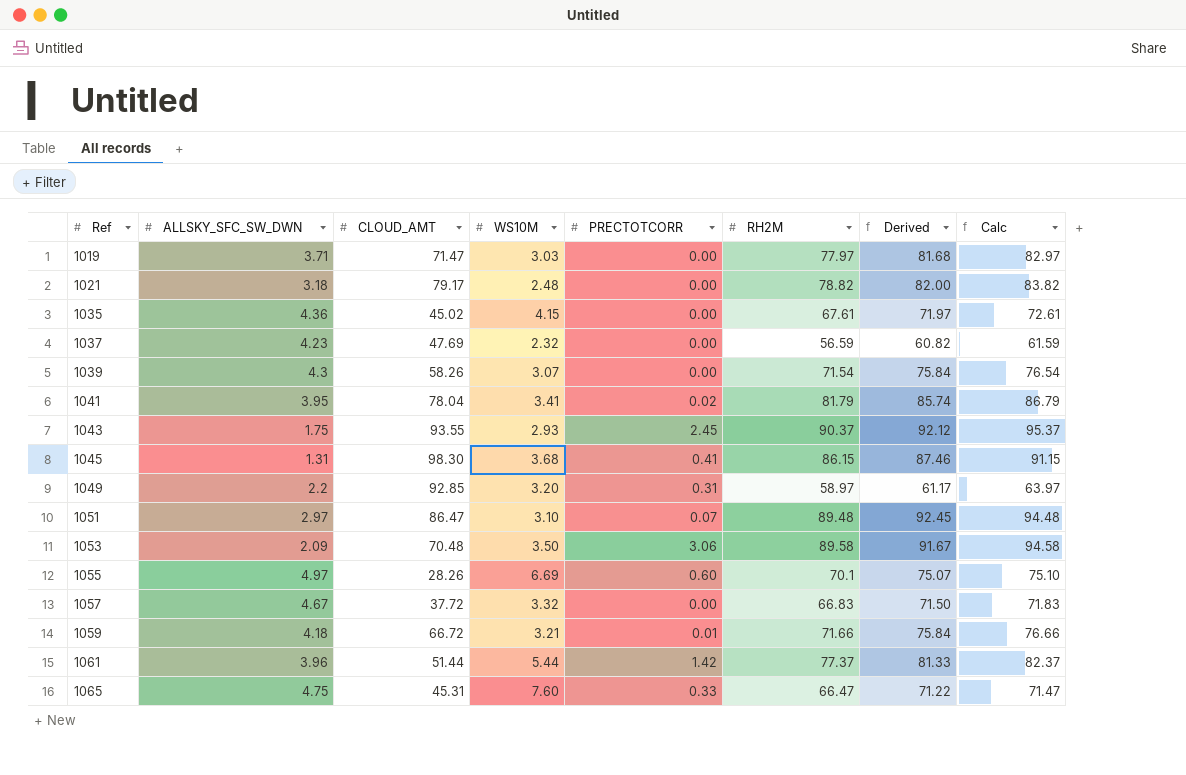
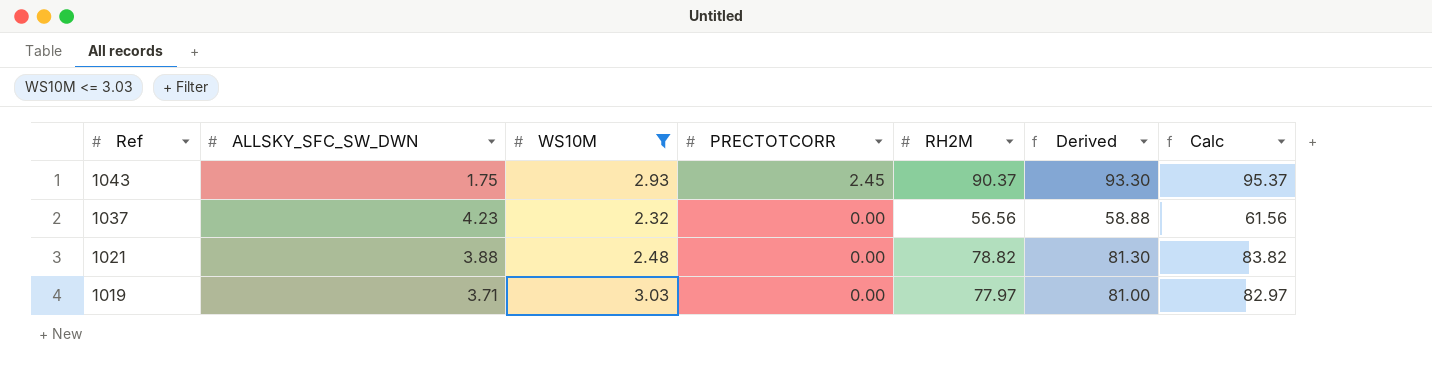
filter: none -> WS10M <= 3.03
row order: Ref ascending -> Ref descending
column CLOUD_AMT | position: 3 -> none
column Derived | formula: [ALLSKY_SFC_SW_DWN] + [RH2M] -> [WS10M] + [RH2M]
1037 | RH2M: 56.59 -> 56.56
1037 | Calc: 61.59 -> 61.56
1021 | ALLSKY_SFC_SW_DWN: 3.18 -> 3.88

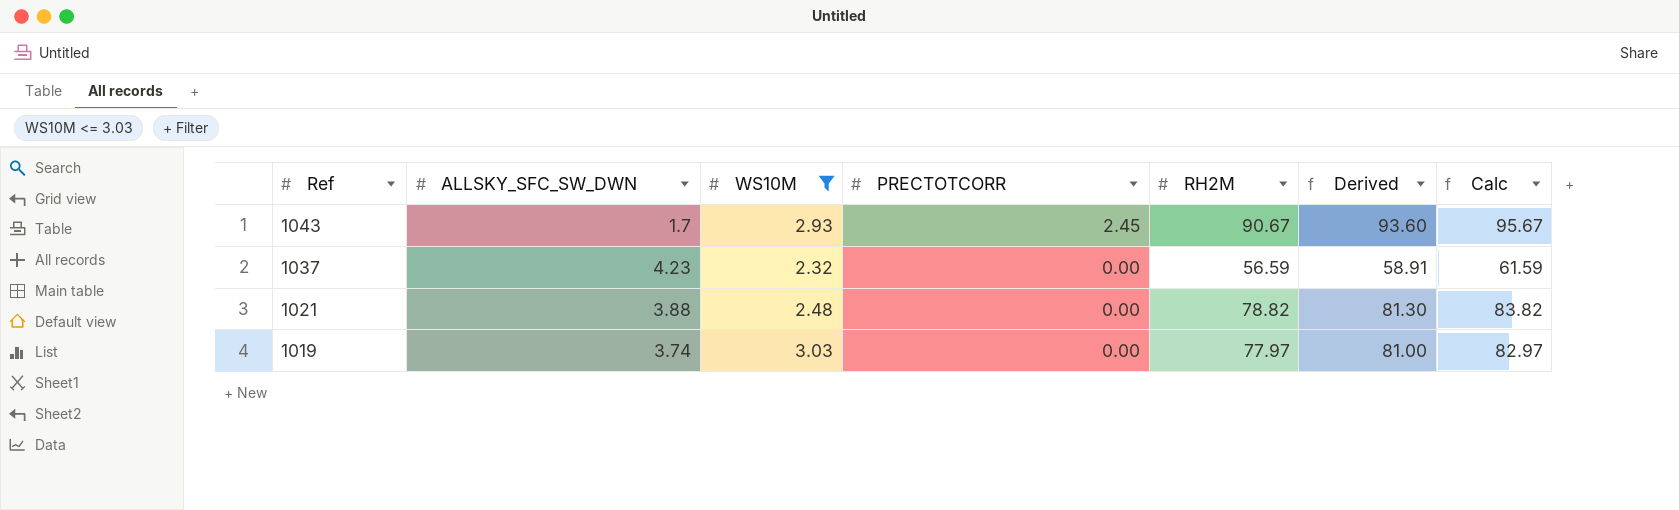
1043 | ALLSKY_SFC_SW_DWN: 1.75 -> 1.7
1043 | RH2M: 90.37 -> 90.67
1043 | Derived: 93.30 -> 93.60
1043 | Calc: 95.37 -> 95.67
1037 | RH2M: 56.56 -> 56.59
1037 | Derived: 58.88 -> 58.91
1037 | Calc: 61.56 -> 61.59
1019 | ALLSKY_SFC_SW_DWN: 3.71 -> 3.74

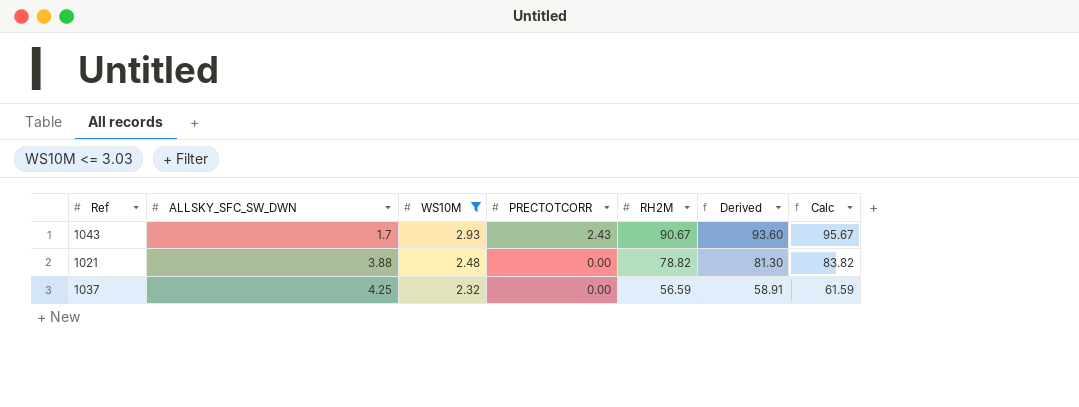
row order: Ref descending -> ALLSKY_SFC_SW_DWN ascending
row 1019: 3.74 | 3.03 | 0.00 | 77.97 | 81.00 | 82.97 -> none
1043 | PRECTOTCORR: 2.45 -> 2.43
1037 | ALLSKY_SFC_SW_DWN: 4.23 -> 4.25

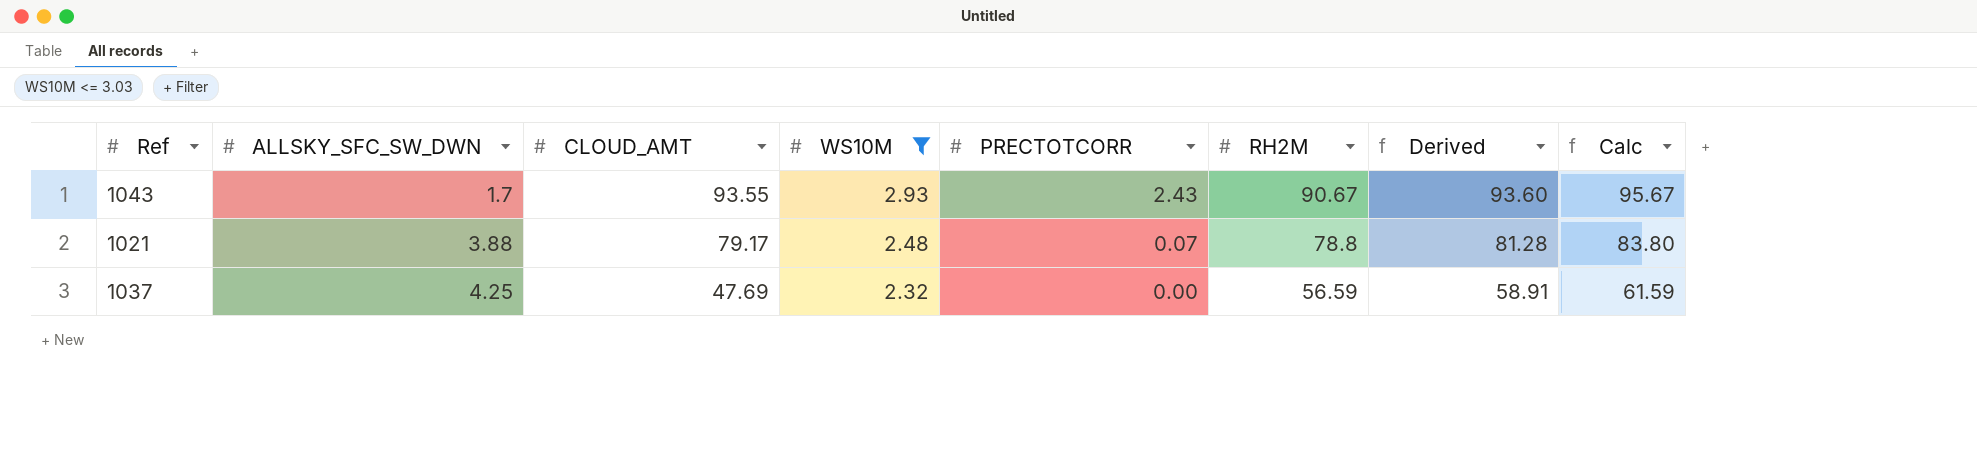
column CLOUD_AMT | position: none -> 3
1021 | PRECTOTCORR: 0.00 -> 0.07
1021 | RH2M: 78.82 -> 78.8
1021 | Derived: 81.30 -> 81.28
1021 | Calc: 83.82 -> 83.80

